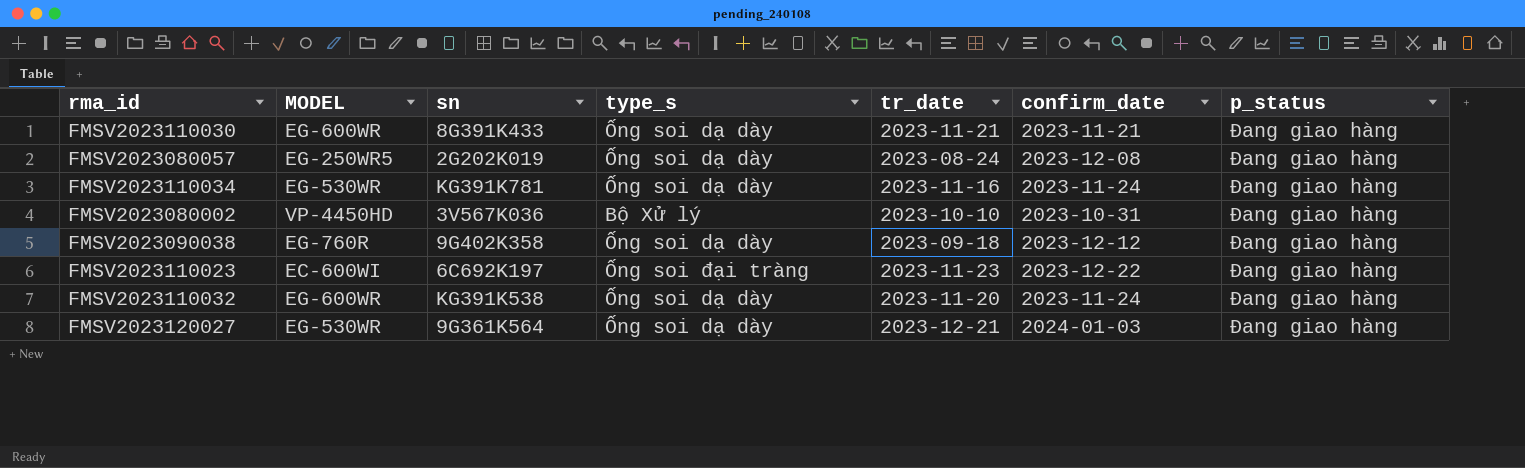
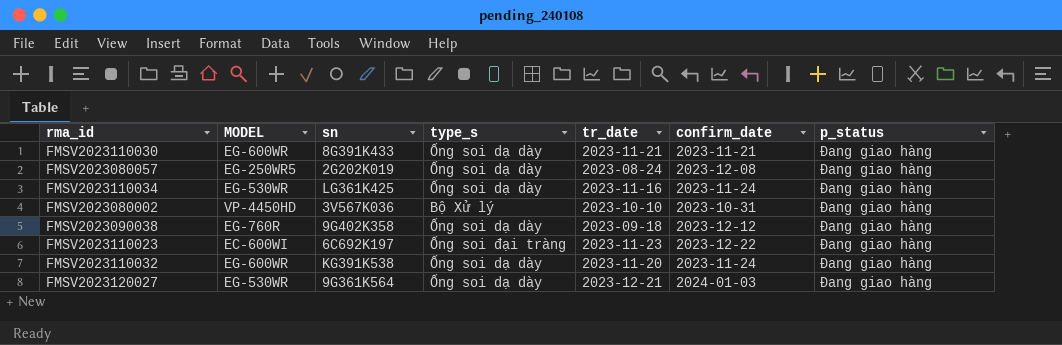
FMSV2023110034 | sn: KG391K781 -> LG361K425

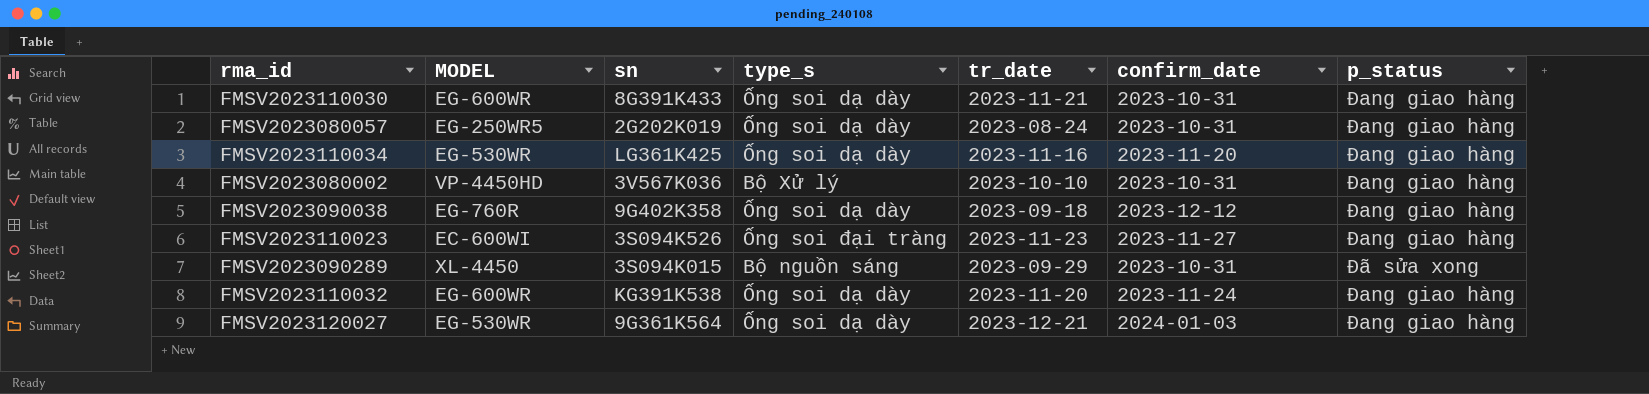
FMSV2023110030 | confirm_date: 2023-11-21 -> 2023-10-31
FMSV2023080057 | confirm_date: 2023-12-08 -> 2023-10-31
FMSV2023110034 | confirm_date: 2023-11-24 -> 2023-11-20
FMSV2023110023 | sn: 6C692K197 -> 3S094K526
FMSV2023110023 | confirm_date: 2023-12-22 -> 2023-11-27
row FMSV2023090289: none -> XL-4450 | 3S094K015 | Bộ nguồn sáng | 2023-09-29 | 2023-10-31 | Đã sửa xong

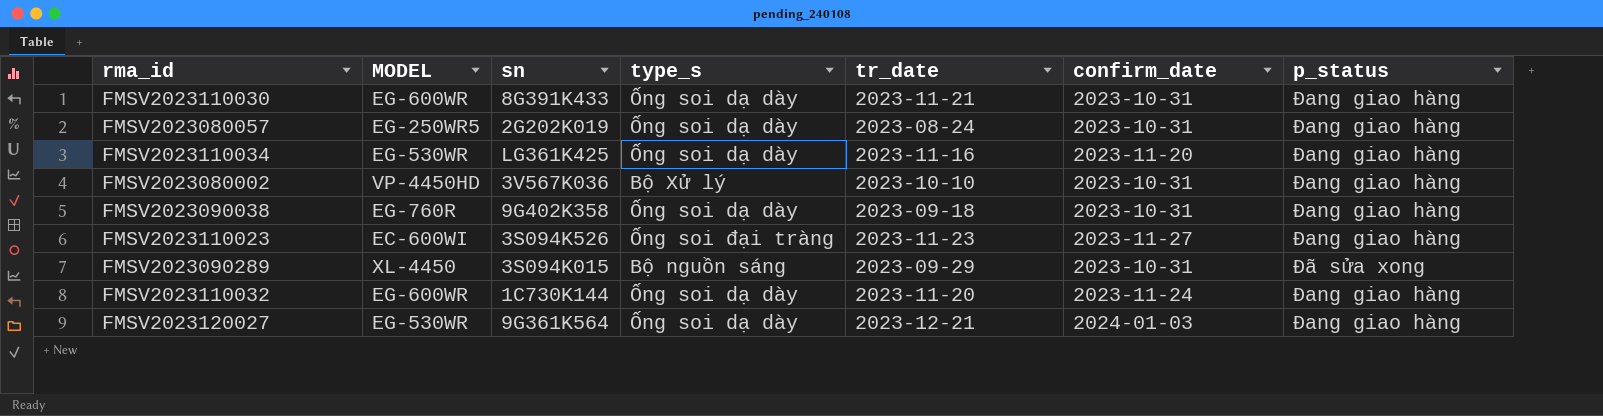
FMSV2023090038 | confirm_date: 2023-12-12 -> 2023-10-31
FMSV2023110032 | sn: KG391K538 -> 1C730K144

